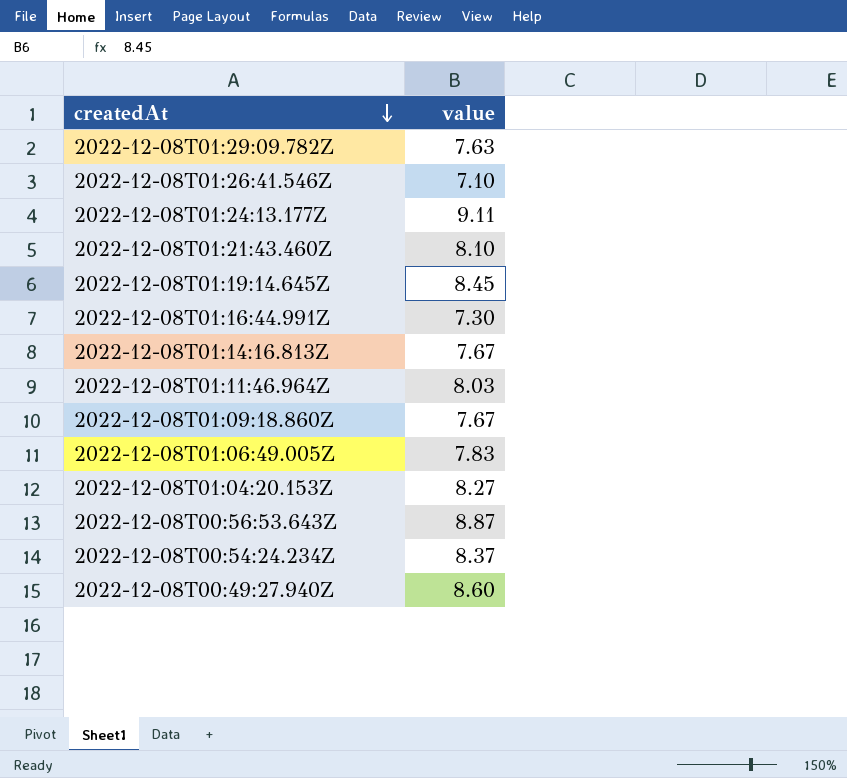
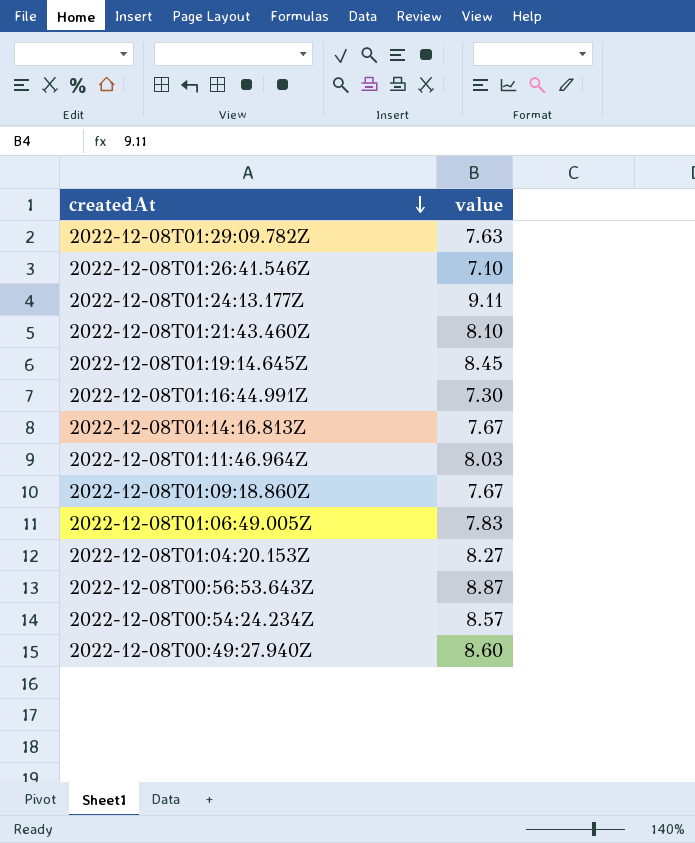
2022-12-08T00:54:24.234Z | value: 8.37 -> 8.57

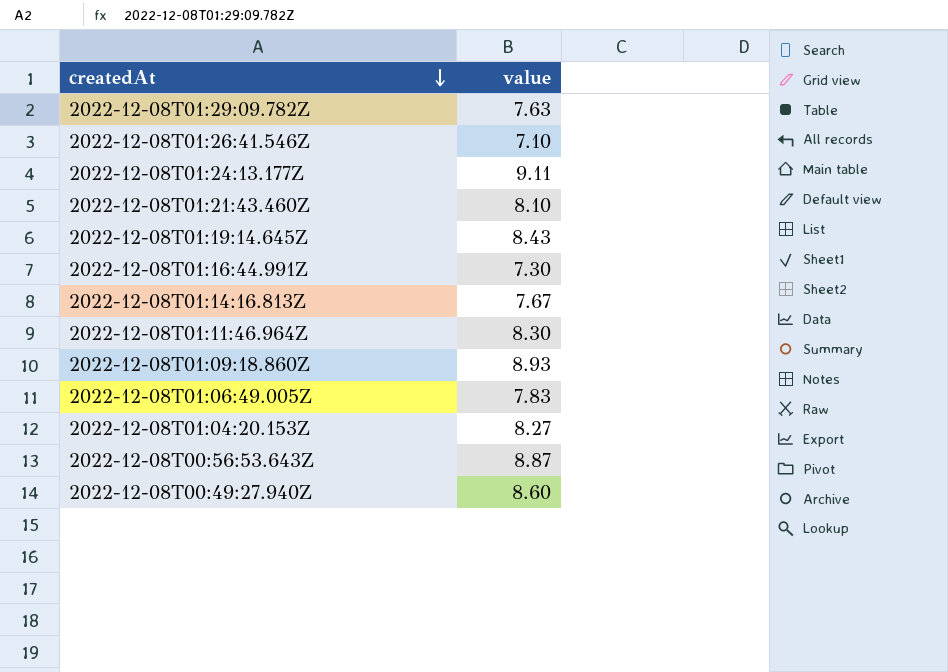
row 2022-12-08T00:54:24.234Z: 8.57 -> none
2022-12-08T01:19:14.645Z | value: 8.45 -> 8.43
2022-12-08T01:11:46.964Z | value: 8.03 -> 8.30
2022-12-08T01:09:18.860Z | value: 7.67 -> 8.93

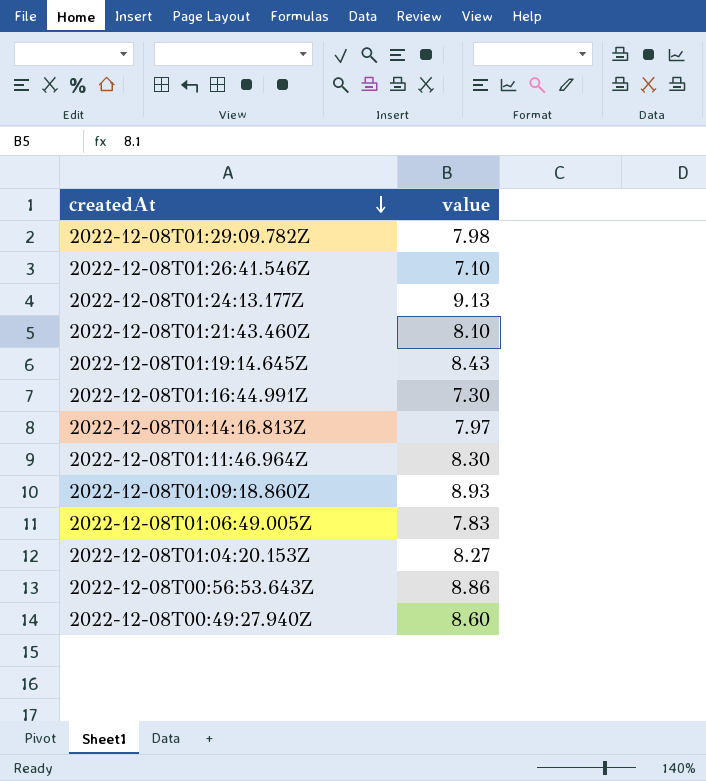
2022-12-08T01:29:09.782Z | value: 7.63 -> 7.98
2022-12-08T01:24:13.177Z | value: 9.11 -> 9.13
2022-12-08T01:14:16.813Z | value: 7.67 -> 7.97
2022-12-08T00:56:53.643Z | value: 8.87 -> 8.86

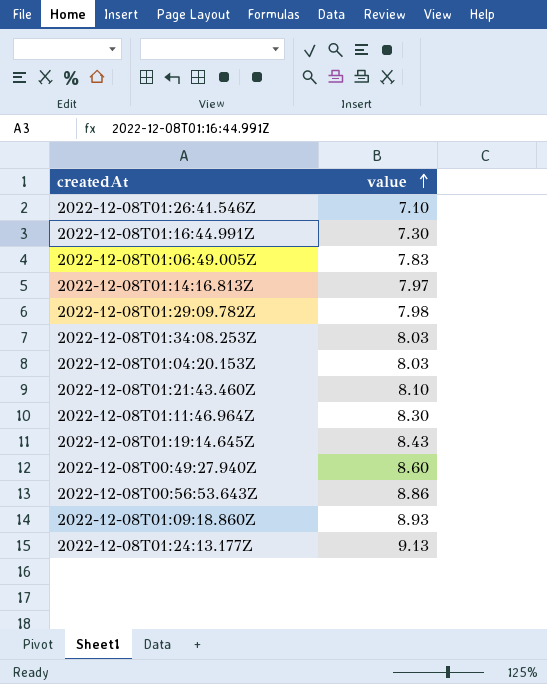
row order: createdAt descending -> value ascending
row 2022-12-08T01:34:08.253Z: none -> 8.03
2022-12-08T01:04:20.153Z | value: 8.27 -> 8.03

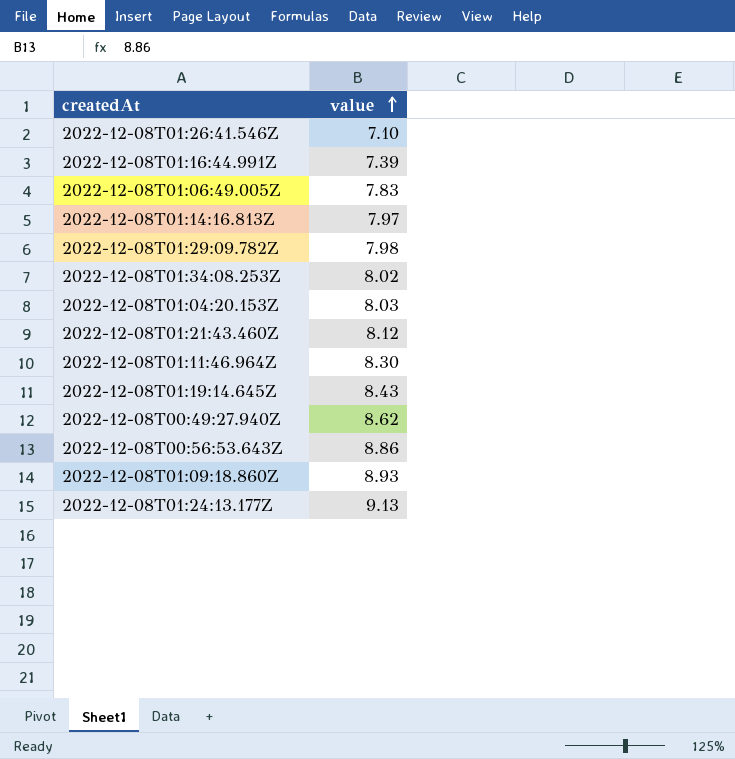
2022-12-08T01:16:44.991Z | value: 7.30 -> 7.39
2022-12-08T01:34:08.253Z | value: 8.03 -> 8.02
2022-12-08T01:21:43.460Z | value: 8.10 -> 8.12
2022-12-08T00:49:27.940Z | value: 8.60 -> 8.62

